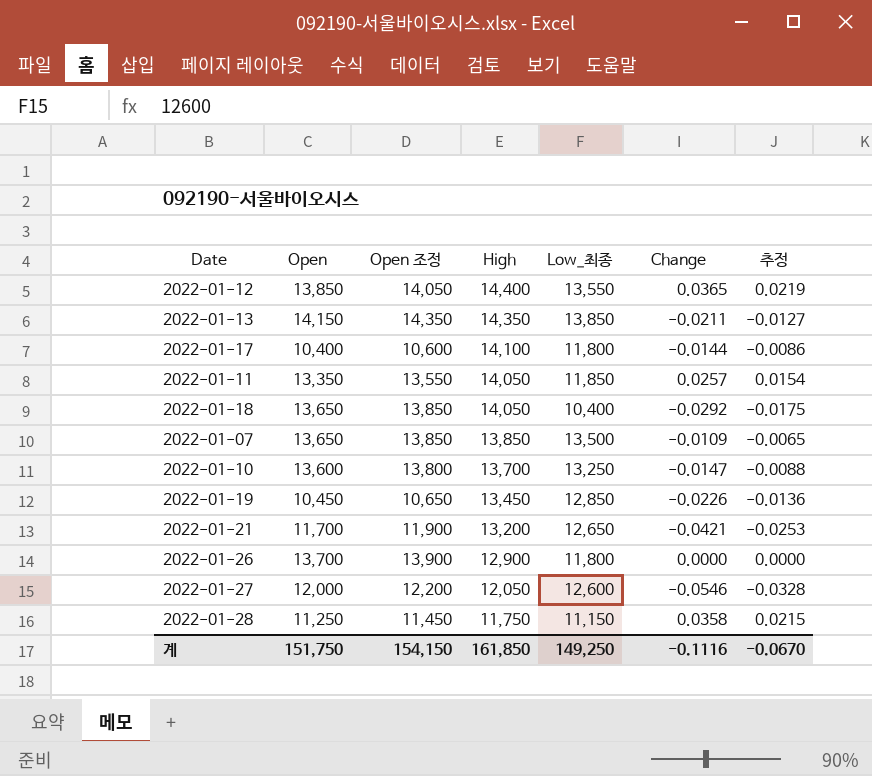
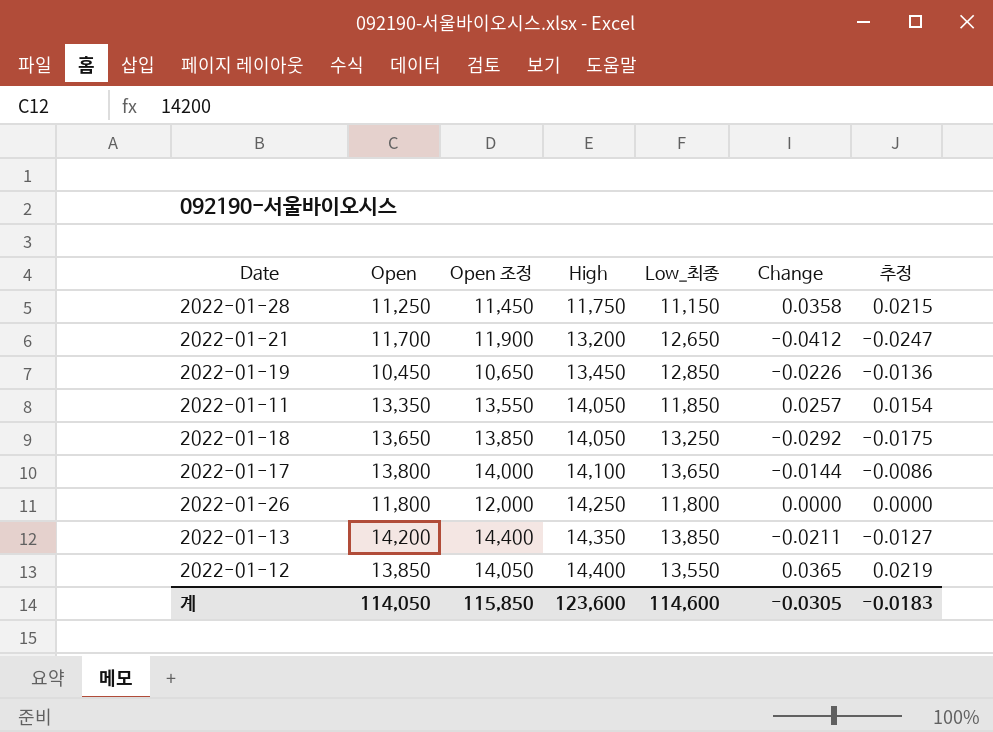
row order: High descending -> High ascending
row 2022-01-07: 13,650 | 13,850 | 13,850 | 13,500 | -0.0109 | -0.0065 -> none
row 2022-01-10: 13,600 | 13,800 | 13,700 | 13,250 | -0.0147 | -0.0088 -> none
row 2022-01-27: 12,000 | 12,200 | 12,050 | 12,600 | -0.0546 | -0.0328 -> none
2022-01-21 | Change: -0.0421 -> -0.0412
2022-01-21 | 추정: -0.0253 -> -0.0247
2022-01-18 | Low_최종: 10,400 -> 13,250
2022-01-17 | Open: 10,400 -> 13,800
2022-01-17 | Open 조정: 10,600 -> 14,000
2022-01-17 | Low_최종: 11,800 -> 13,650
2022-01-26 | Open: 13,700 -> 11,800
2022-01-26 | Open 조정: 13,900 -> 12,000
2022-01-26 | High: 12,900 -> 14,250
2022-01-13 | Open: 14,150 -> 14,200
2022-01-13 | Open 조정: 14,350 -> 14,400
계 | Open: 151,750 -> 114,050
계 | Open 조정: 154,150 -> 115,850
계 | High: 161,850 -> 123,600
계 | Low_최종: 149,250 -> 114,600
계 | Change: -0.1116 -> -0.0305
계 | 추정: -0.0670 -> -0.0183

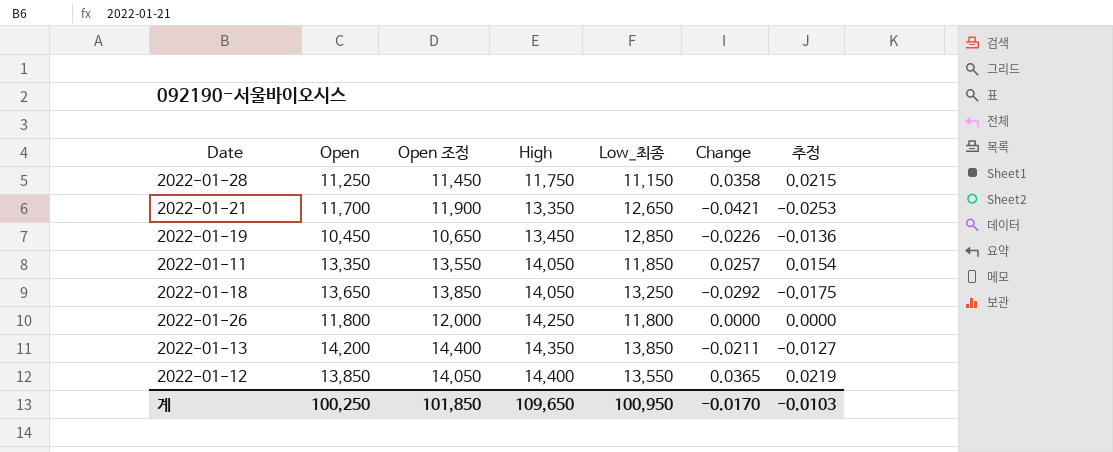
row 2022-01-17: 13,800 | 14,000 | 14,100 | 13,650 | -0.0144 | -0.0086 -> none
2022-01-21 | High: 13,200 -> 13,350
2022-01-21 | Change: -0.0412 -> -0.0421
2022-01-21 | 추정: -0.0247 -> -0.0253
계 | Open: 114,050 -> 100,250
계 | Open 조정: 115,850 -> 101,850
계 | High: 123,600 -> 109,650
계 | Low_최종: 114,600 -> 100,950
계 | Change: -0.0305 -> -0.0170
계 | 추정: -0.0183 -> -0.0103

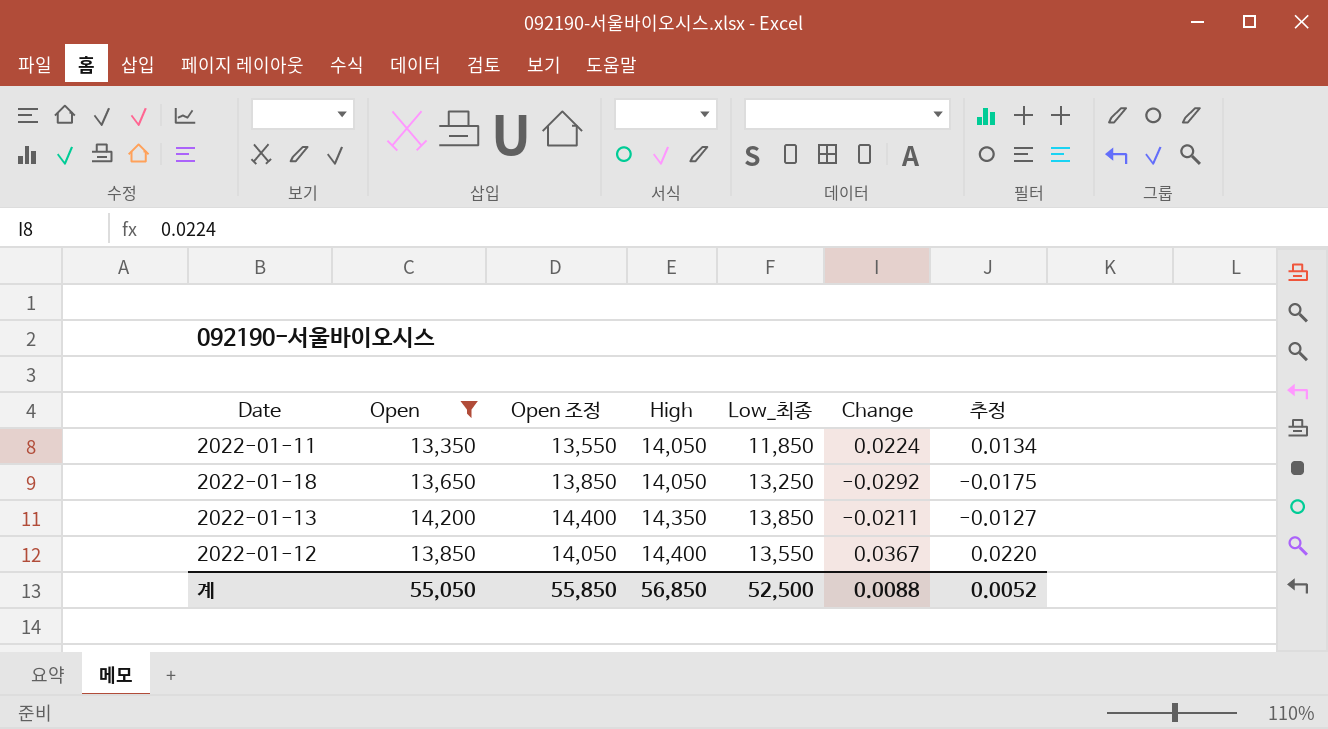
filter: none -> Open >= 13,350
2022-01-11 | Change: 0.0257 -> 0.0224
2022-01-11 | 추정: 0.0154 -> 0.0134
2022-01-12 | Change: 0.0365 -> 0.0367
2022-01-12 | 추정: 0.0219 -> 0.0220
계 | Open: 100,250 -> 55,050
계 | Open 조정: 101,850 -> 55,850
계 | High: 109,650 -> 56,850
계 | Low_최종: 100,950 -> 52,500
계 | Change: -0.0170 -> 0.0088
계 | 추정: -0.0103 -> 0.0052

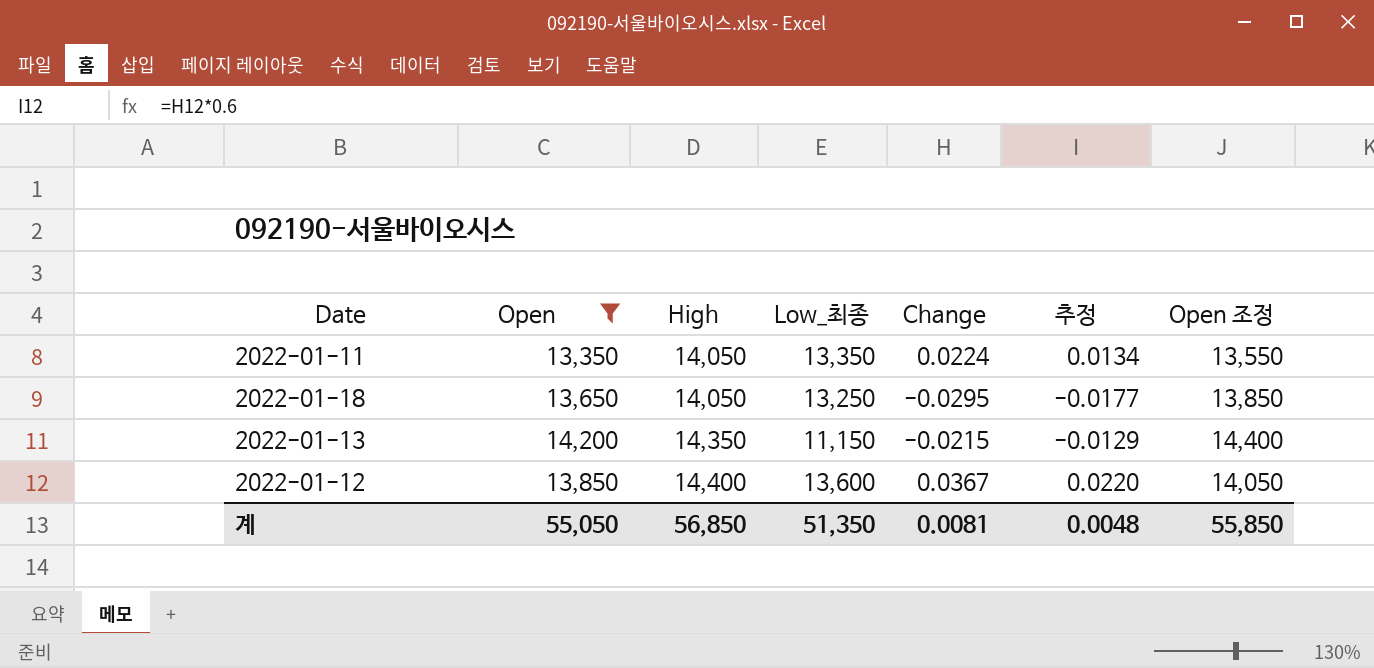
column Open 조정 | position: 3 -> 7
2022-01-11 | Low_최종: 11,850 -> 13,350
2022-01-18 | Change: -0.0292 -> -0.0295
2022-01-18 | 추정: -0.0175 -> -0.0177
2022-01-13 | Low_최종: 13,850 -> 11,150
2022-01-13 | Change: -0.0211 -> -0.0215
2022-01-13 | 추정: -0.0127 -> -0.0129
2022-01-12 | Low_최종: 13,550 -> 13,600
계 | Low_최종: 52,500 -> 51,350
계 | Change: 0.0088 -> 0.0081
계 | 추정: 0.0052 -> 0.0048

